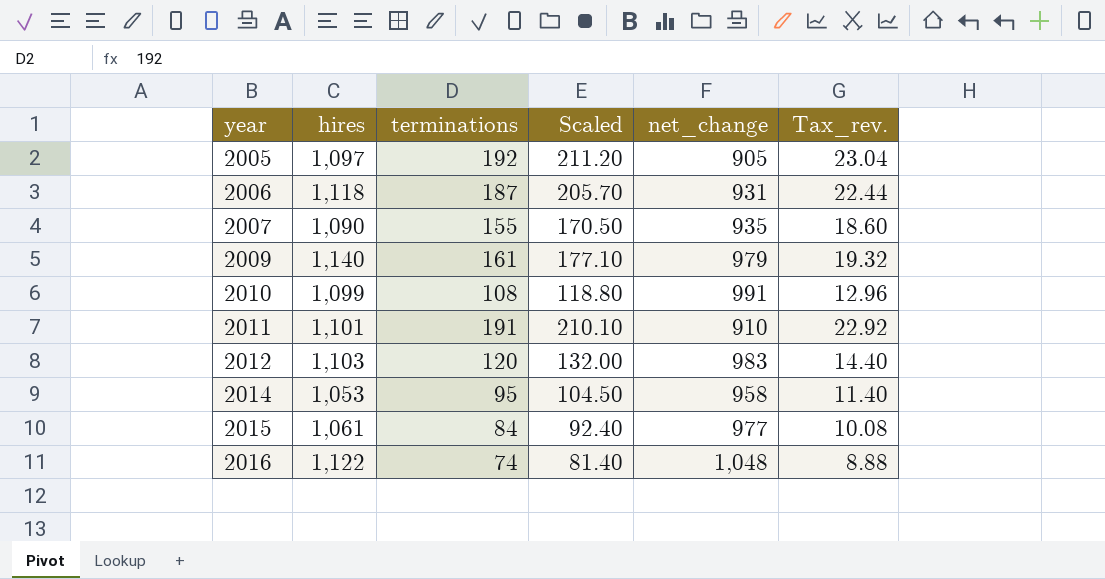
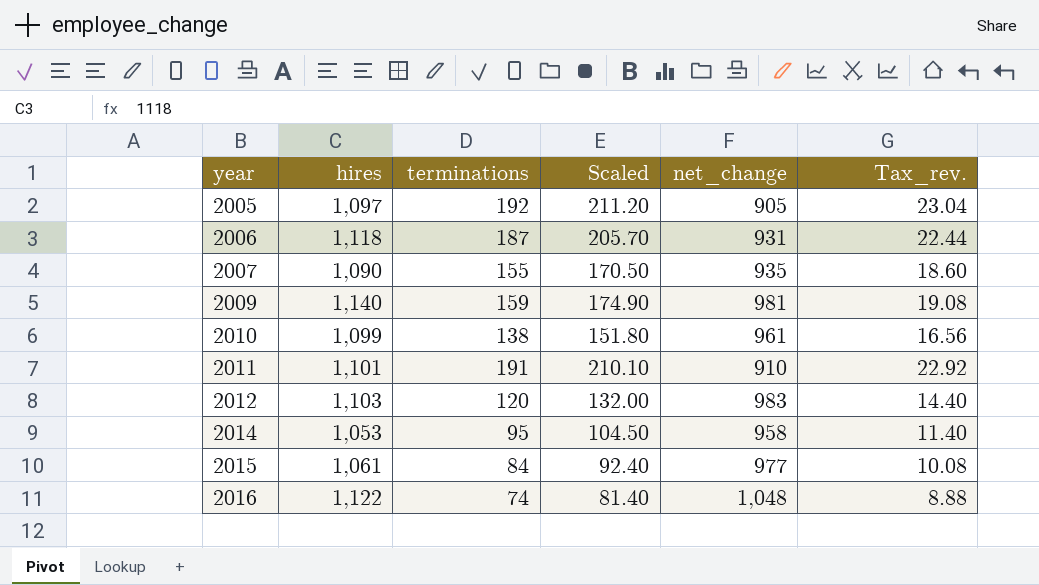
2009 | terminations: 161 -> 159
2009 | Scaled: 177.10 -> 174.90
2009 | net_change: 979 -> 981
2009 | Tax_rev.: 19.32 -> 19.08
2010 | terminations: 108 -> 138
2010 | Scaled: 118.80 -> 151.80
2010 | net_change: 991 -> 961
2010 | Tax_rev.: 12.96 -> 16.56

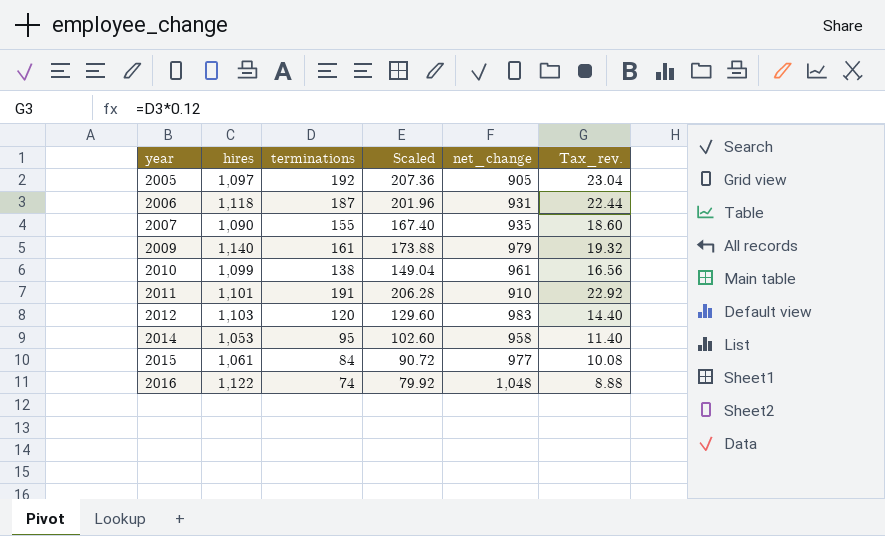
column Scaled | formula: [terminations] * 1.1 -> [terminations] * 1.08
2009 | terminations: 159 -> 161
2009 | net_change: 981 -> 979
2009 | Tax_rev.: 19.08 -> 19.32

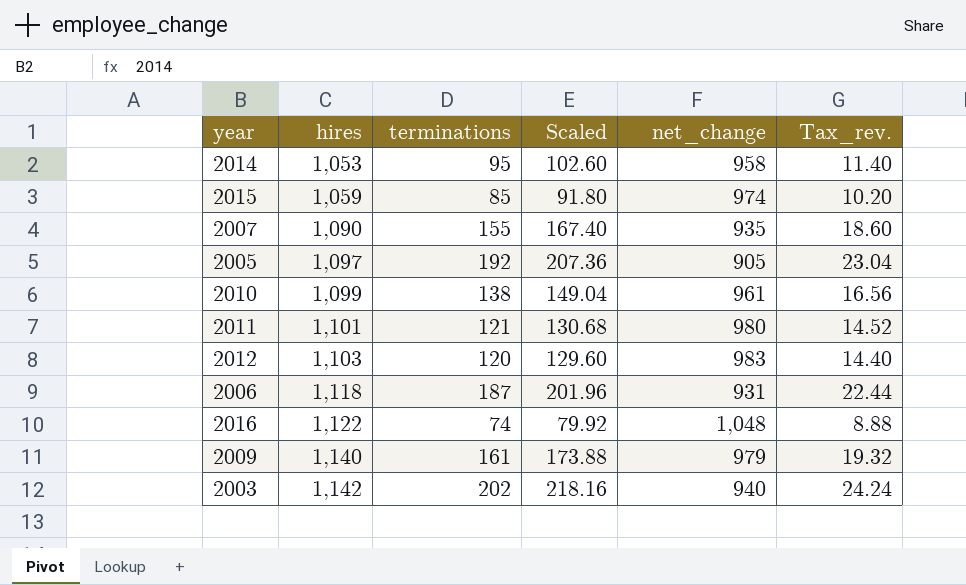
row order: year ascending -> hires ascending
2015 | hires: 1,061 -> 1,059
2015 | terminations: 84 -> 85
2015 | Scaled: 90.72 -> 91.80
2015 | net_change: 977 -> 974
2015 | Tax_rev.: 10.08 -> 10.20
2011 | terminations: 191 -> 121
2011 | Scaled: 206.28 -> 130.68
2011 | net_change: 910 -> 980
2011 | Tax_rev.: 22.92 -> 14.52
row 2003: none -> 1,142 | 202 | 218.16 | 940 | 24.24

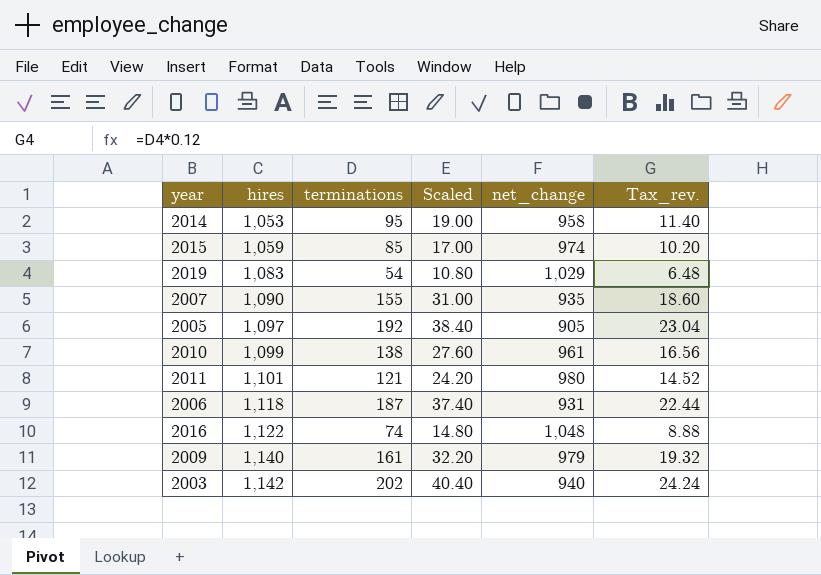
column Scaled | formula: [terminations] * 1.08 -> [terminations] * 0.2
row 2012: 1,103 | 120 | 129.60 | 983 | 14.40 -> none
row 2019: none -> 1,083 | 54 | 10.80 | 1,029 | 6.48

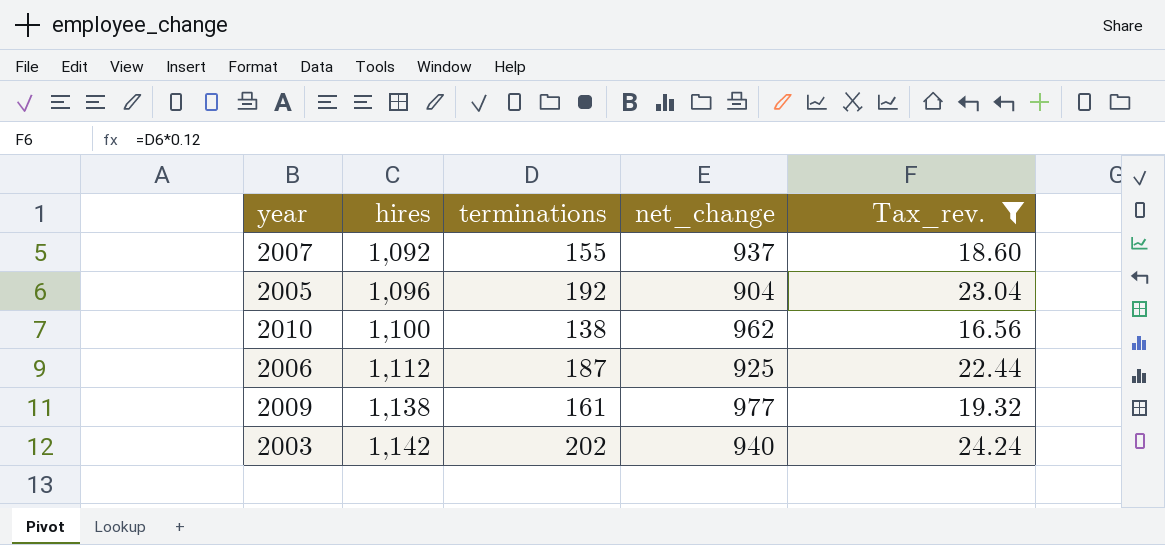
filter: none -> Tax_rev. >= 16.56
column Scaled | formula: [terminations] * 0.2 -> none
2007 | hires: 1,090 -> 1,092
2007 | net_change: 935 -> 937
2005 | hires: 1,097 -> 1,096
2005 | net_change: 905 -> 904
2010 | hires: 1,099 -> 1,100
2010 | net_change: 961 -> 962
2006 | hires: 1,118 -> 1,112
2006 | net_change: 931 -> 925
2009 | hires: 1,140 -> 1,138
2009 | net_change: 979 -> 977

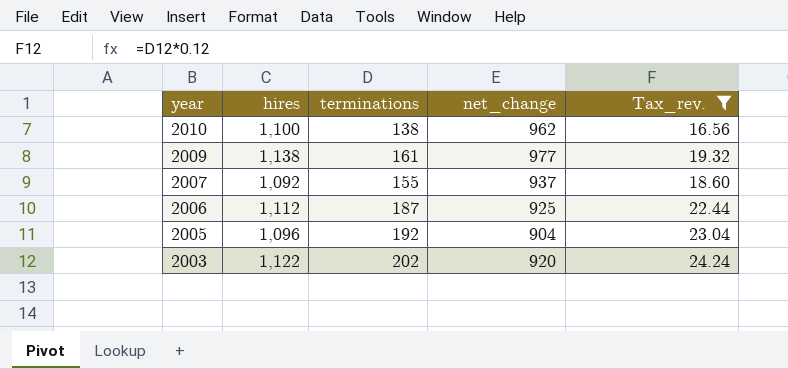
row order: hires ascending -> year descending
2003 | hires: 1,142 -> 1,122
2003 | net_change: 940 -> 920

